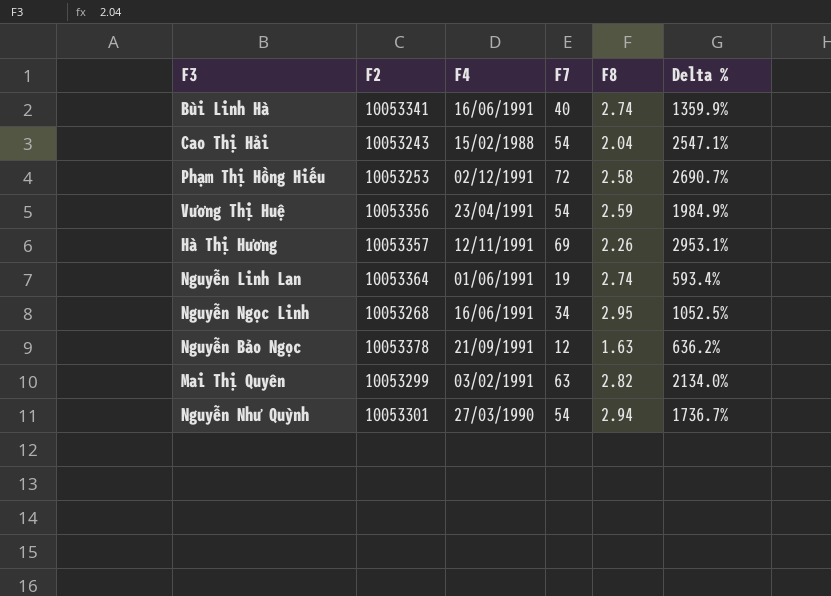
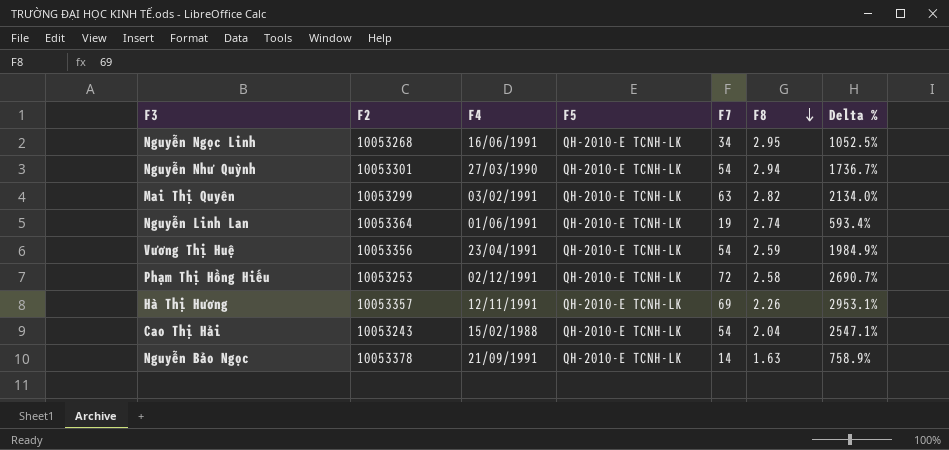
row order: none -> F8 descending
column F5 | position: none -> 4
row Bùi Linh Hà: 10053341 | 16/06/1991 | 40 | 2.74 | 1359.9% -> none
Nguyễn Bảo Ngọc | F7: 12 -> 14
Nguyễn Bảo Ngọc | Delta %: 636.2% -> 758.9%

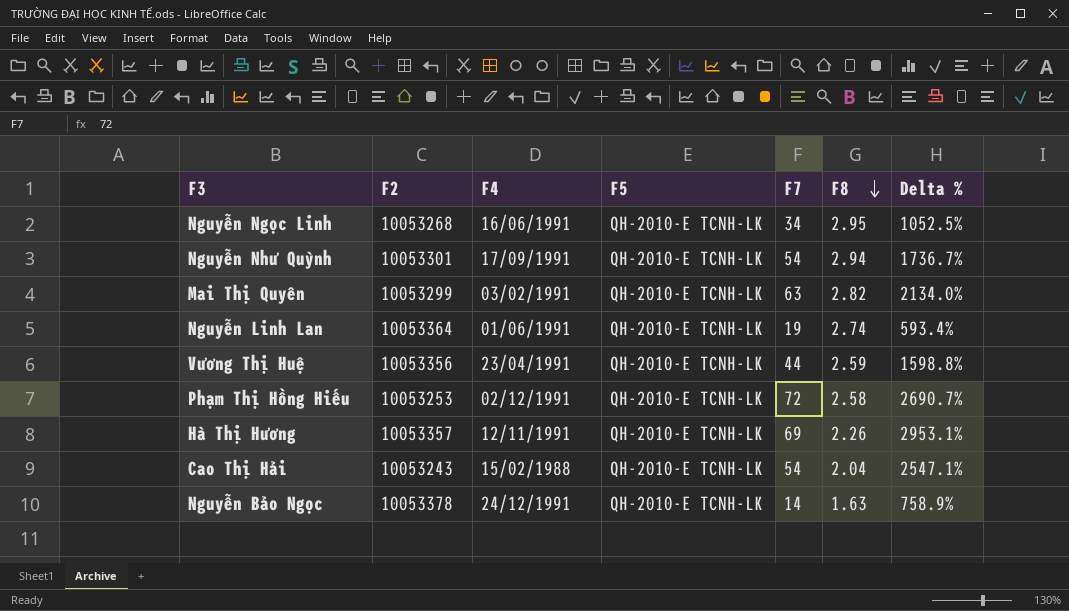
Nguyễn Như Quỳnh | F4: 27/03/1990 -> 17/09/1991
Vương Thị Huệ | F7: 54 -> 44
Vương Thị Huệ | Delta %: 1984.9% -> 1598.8%
Nguyễn Bảo Ngọc | F4: 21/09/1991 -> 24/12/1991

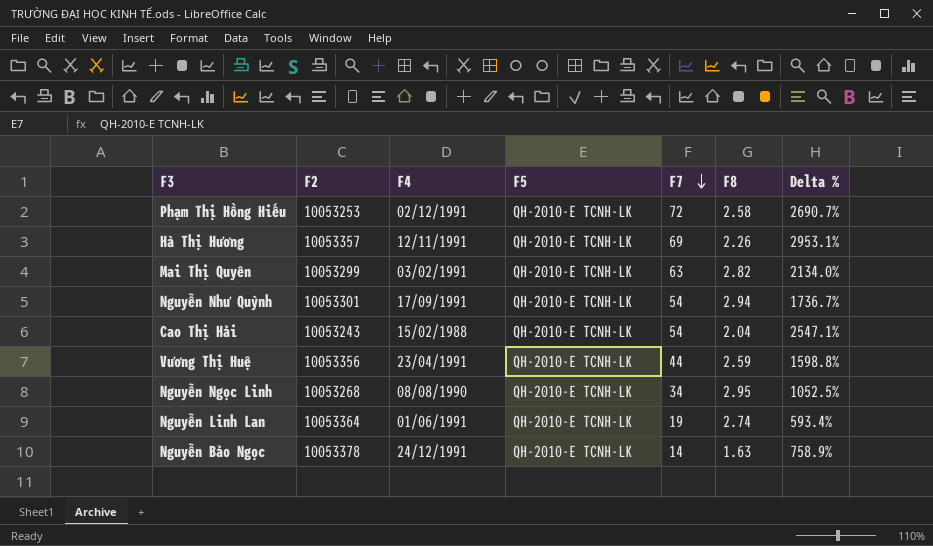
row order: F8 descending -> F7 descending
Nguyễn Ngọc Linh | F4: 16/06/1991 -> 08/08/1990

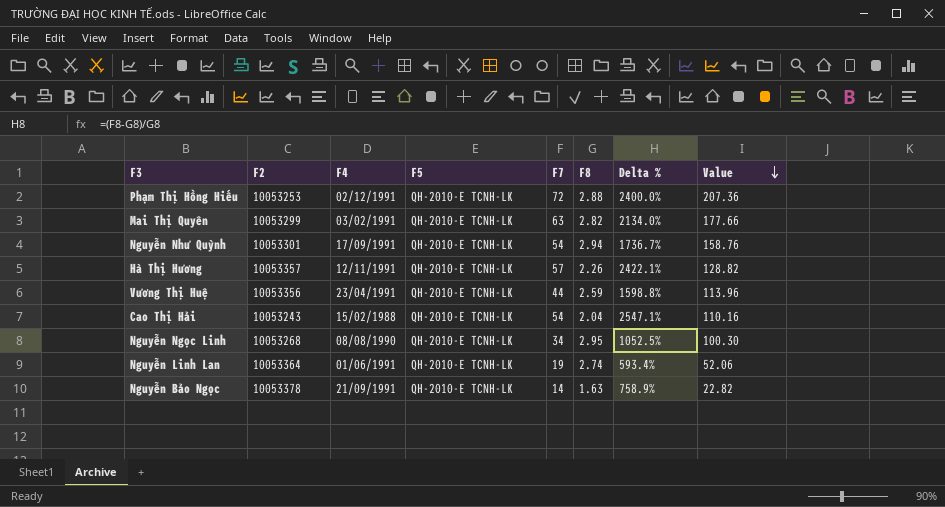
row order: F7 descending -> Value descending
column Value | formula: none -> [F7] * [F8]
Phạm Thị Hồng Hiếu | F8: 2.58 -> 2.88
Phạm Thị Hồng Hiếu | Delta %: 2690.7% -> 2400.0%
Hà Thị Hương | F7: 69 -> 57
Hà Thị Hương | Delta %: 2953.1% -> 2422.1%
Nguyễn Bảo Ngọc | F4: 24/12/1991 -> 21/09/1991

